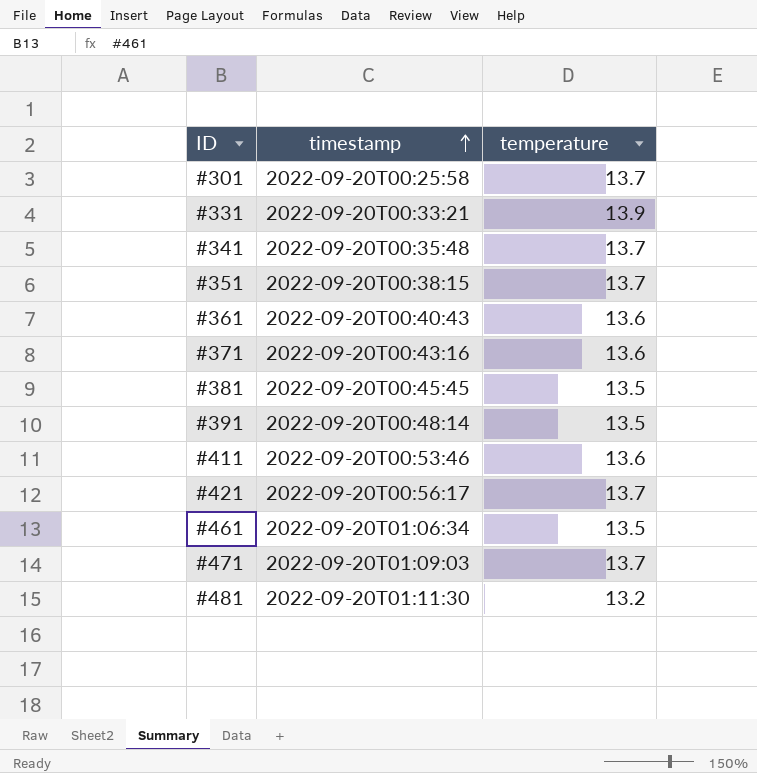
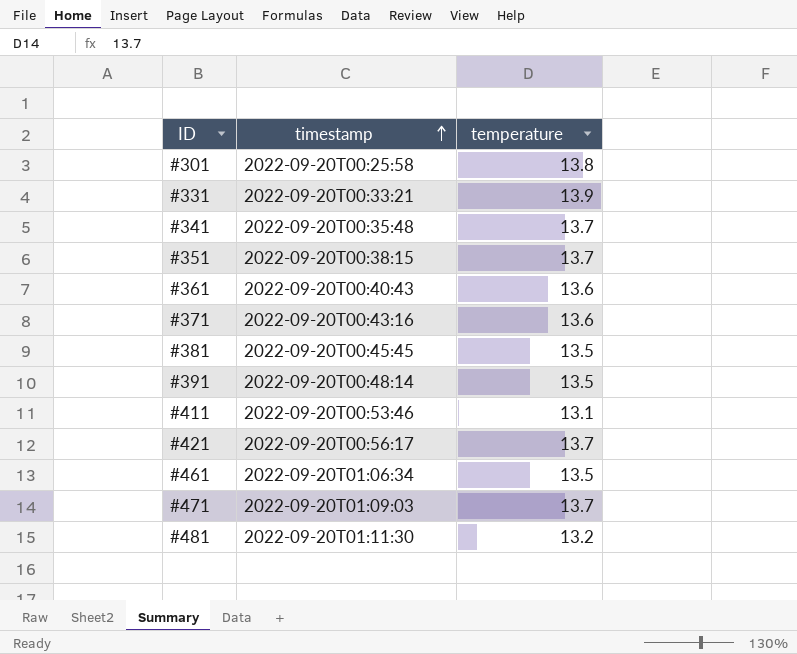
#301 | temperature: 13.7 -> 13.8
#411 | temperature: 13.6 -> 13.1

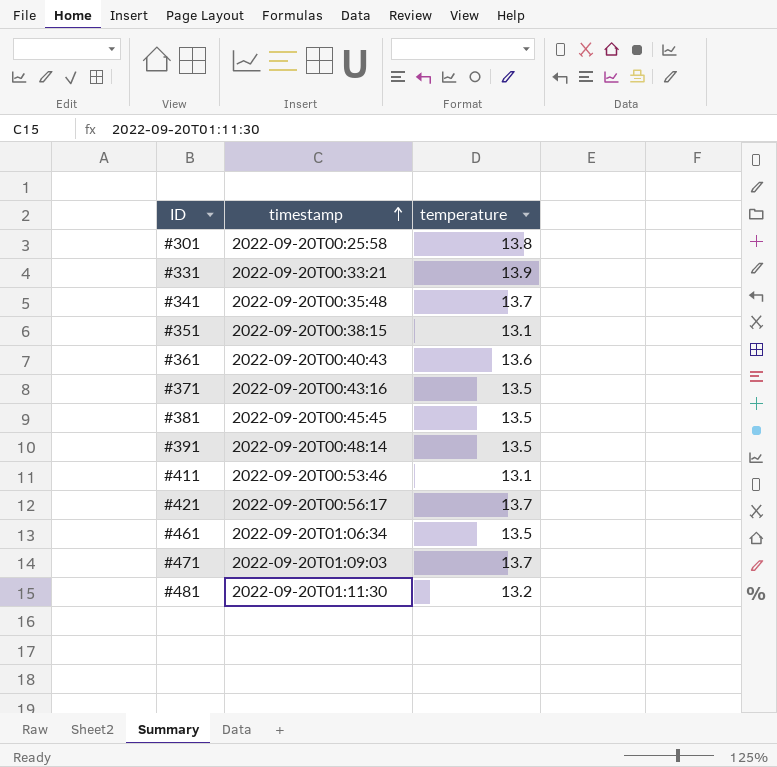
#351 | temperature: 13.7 -> 13.1
#371 | temperature: 13.6 -> 13.5

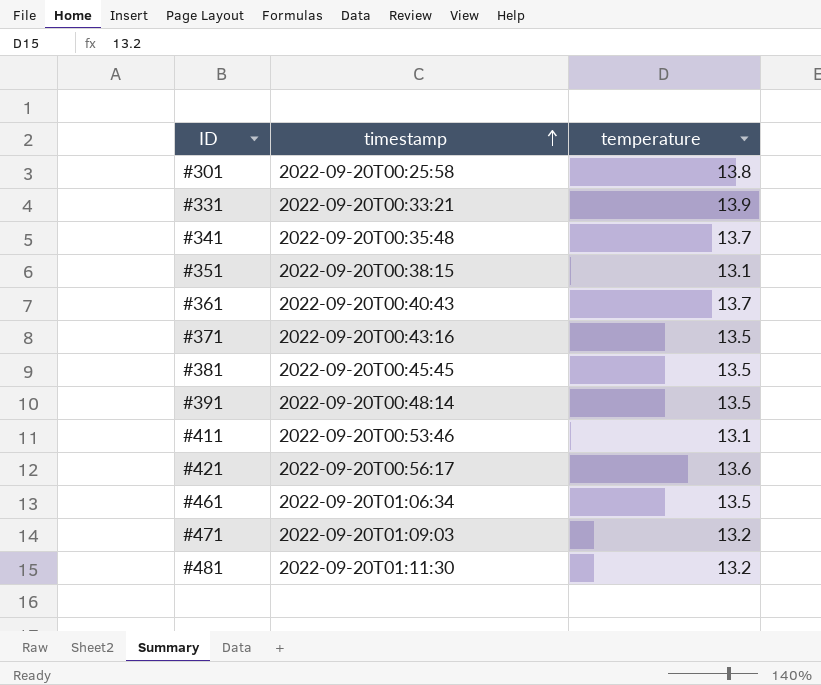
#361 | temperature: 13.6 -> 13.7
#421 | temperature: 13.7 -> 13.6
#471 | temperature: 13.7 -> 13.2

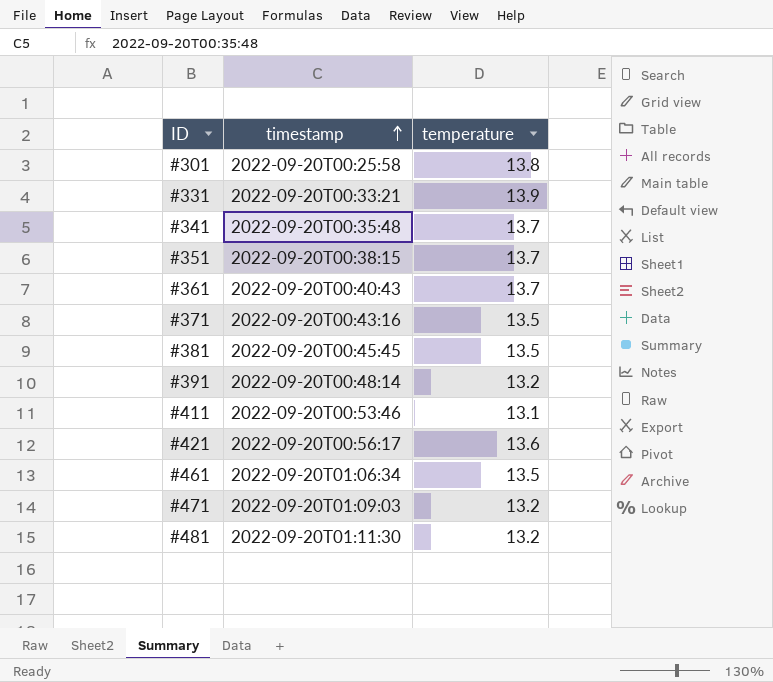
#351 | temperature: 13.1 -> 13.7
#391 | temperature: 13.5 -> 13.2

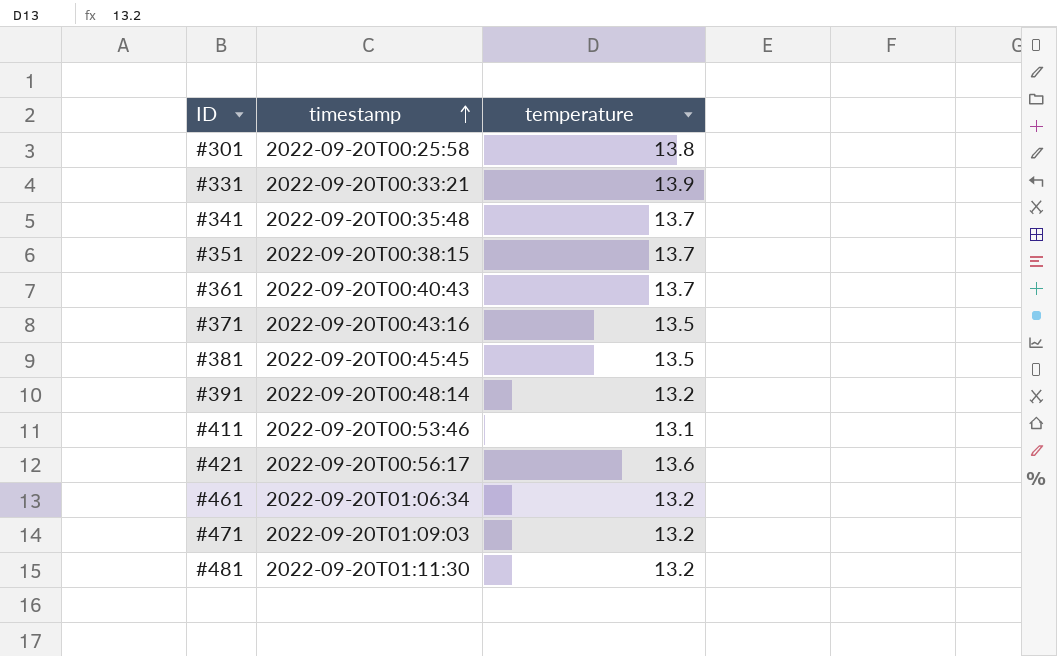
#461 | temperature: 13.5 -> 13.2

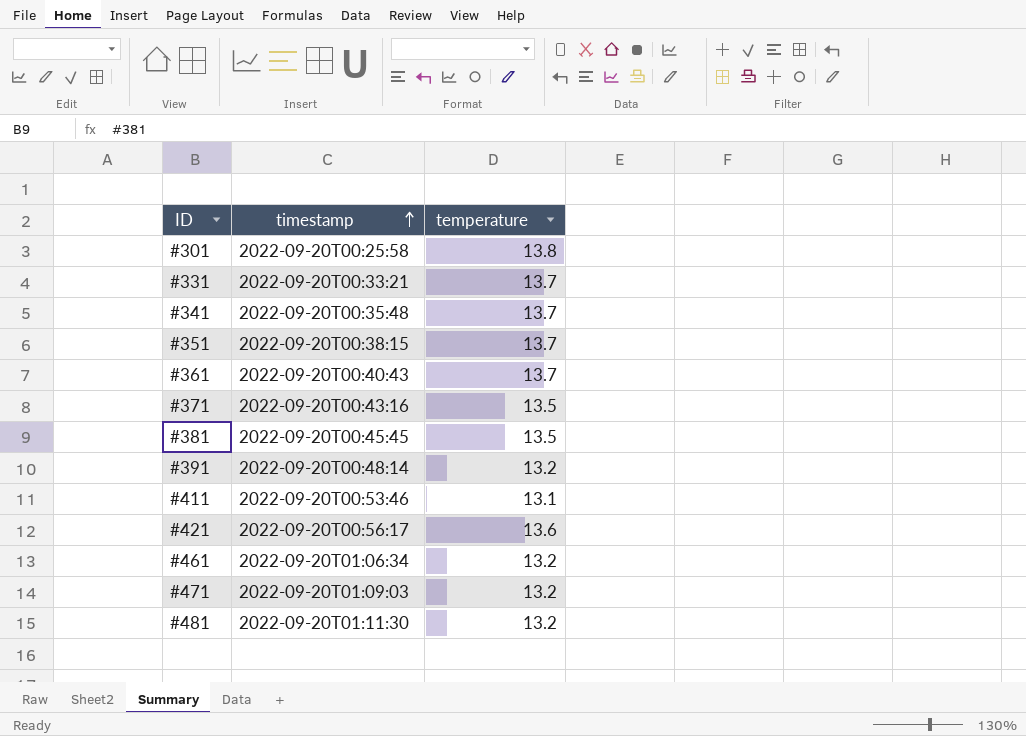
#331 | temperature: 13.9 -> 13.7

